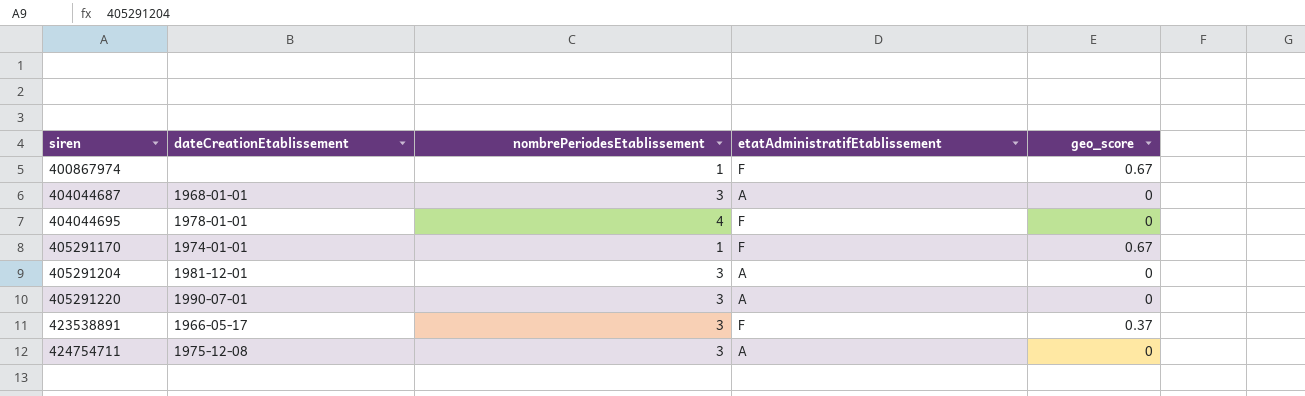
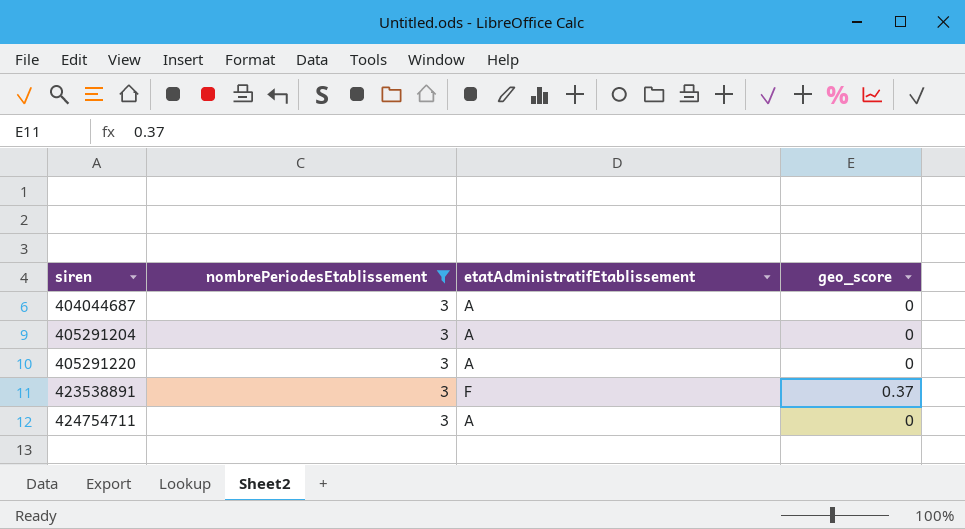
filter: none -> nombrePeriodesEtablissement = 3
column dateCreationEtablissement | position: 2 -> none

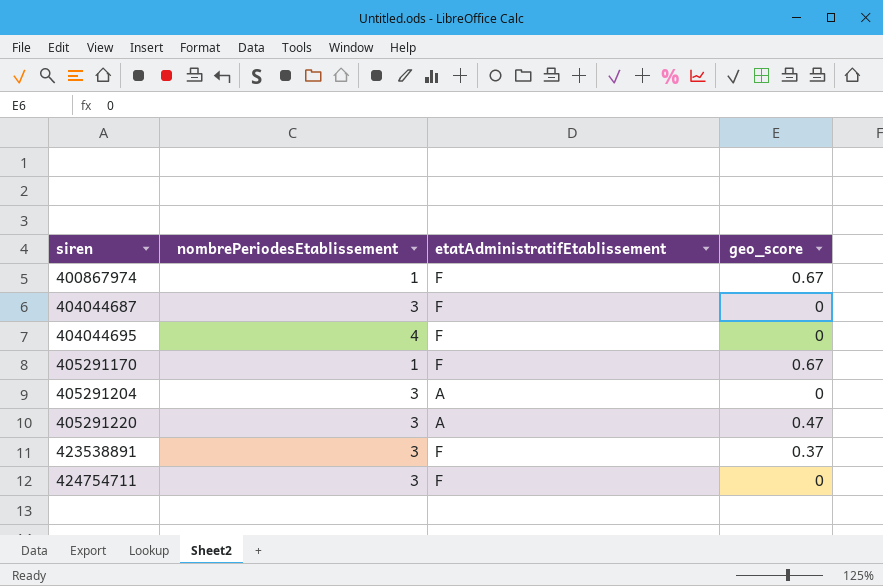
filter: nombrePeriodesEtablissement = 3 -> none
404044687 | etatAdministratifEtablissement: A -> F
405291220 | geo_score: 0 -> 0.47
424754711 | etatAdministratifEtablissement: A -> F

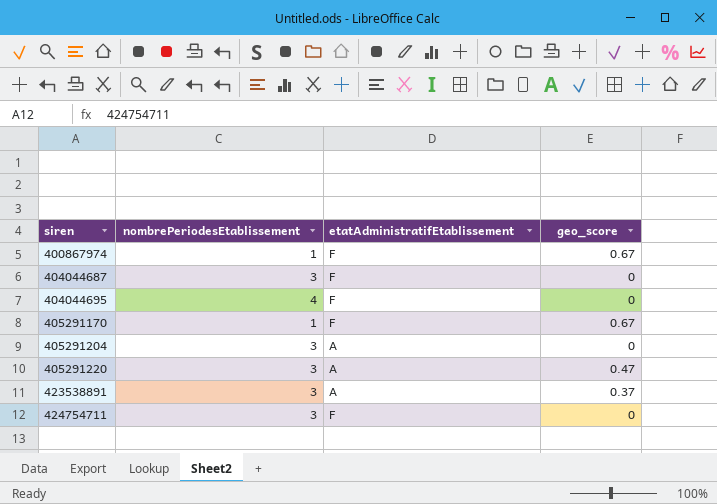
423538891 | etatAdministratifEtablissement: F -> A

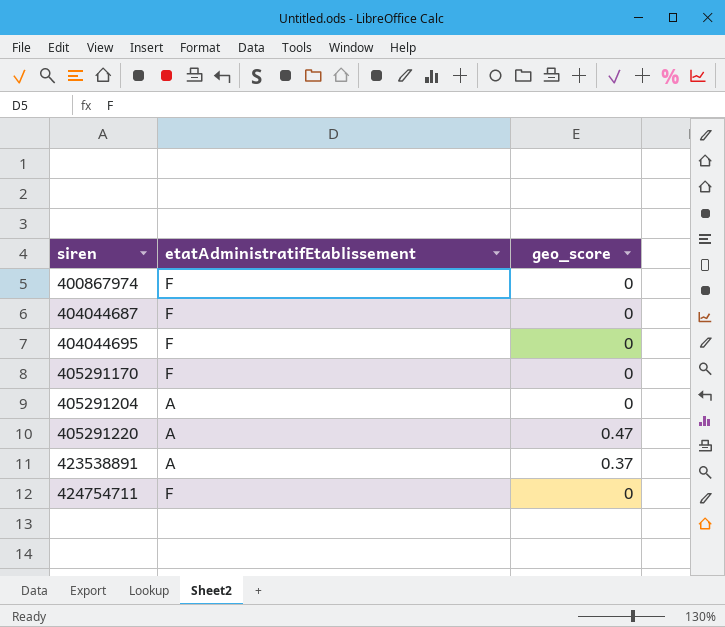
column nombrePeriodesEtablissement | position: 2 -> none
400867974 | geo_score: 0.67 -> 0
405291170 | geo_score: 0.67 -> 0

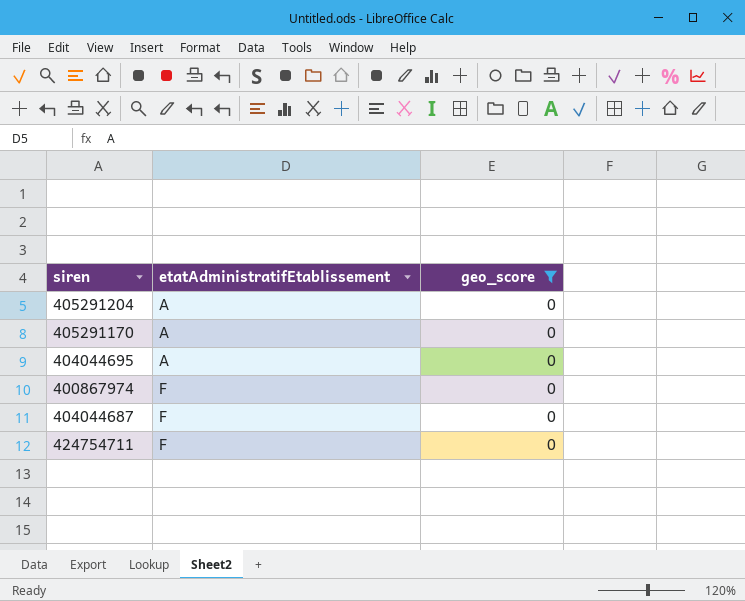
filter: none -> geo_score = 0
row order: siren ascending -> etatAdministratifEtablissement ascending
405291170 | etatAdministratifEtablissement: F -> A
404044695 | etatAdministratifEtablissement: F -> A

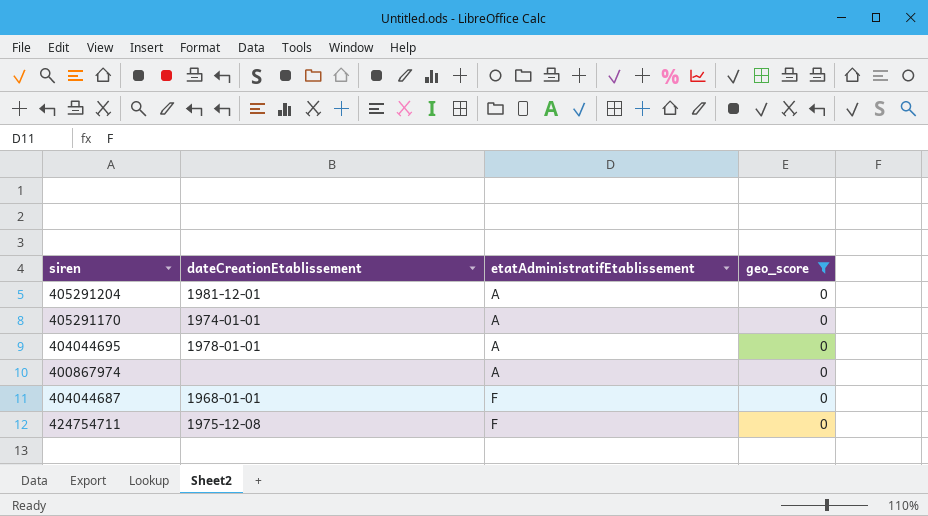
column dateCreationEtablissement | position: none -> 2
400867974 | etatAdministratifEtablissement: F -> A

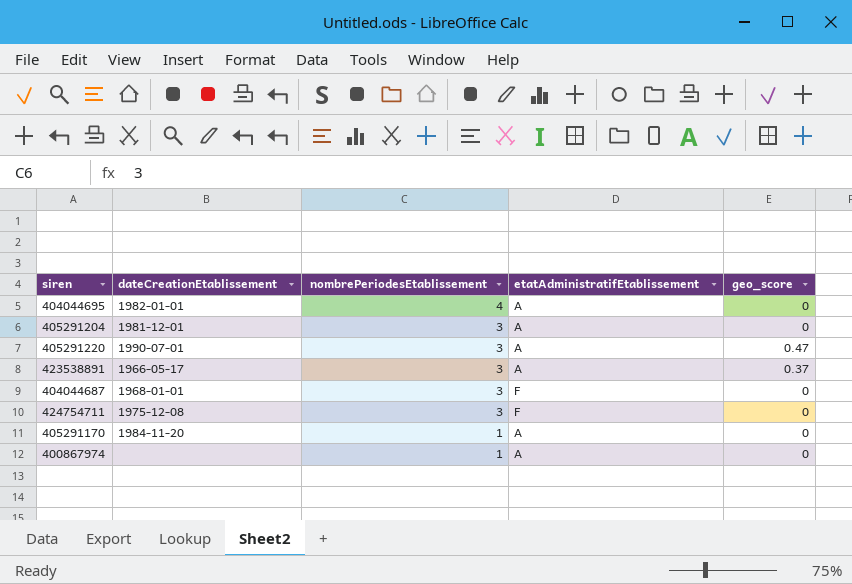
filter: geo_score = 0 -> none
row order: etatAdministratifEtablissement ascending -> nombrePeriodesEtablissement descending
column nombrePeriodesEtablissement | position: none -> 3
404044695 | dateCreationEtablissement: 1978-01-01 -> 1982-01-01
405291170 | dateCreationEtablissement: 1974-01-01 -> 1984-11-20

